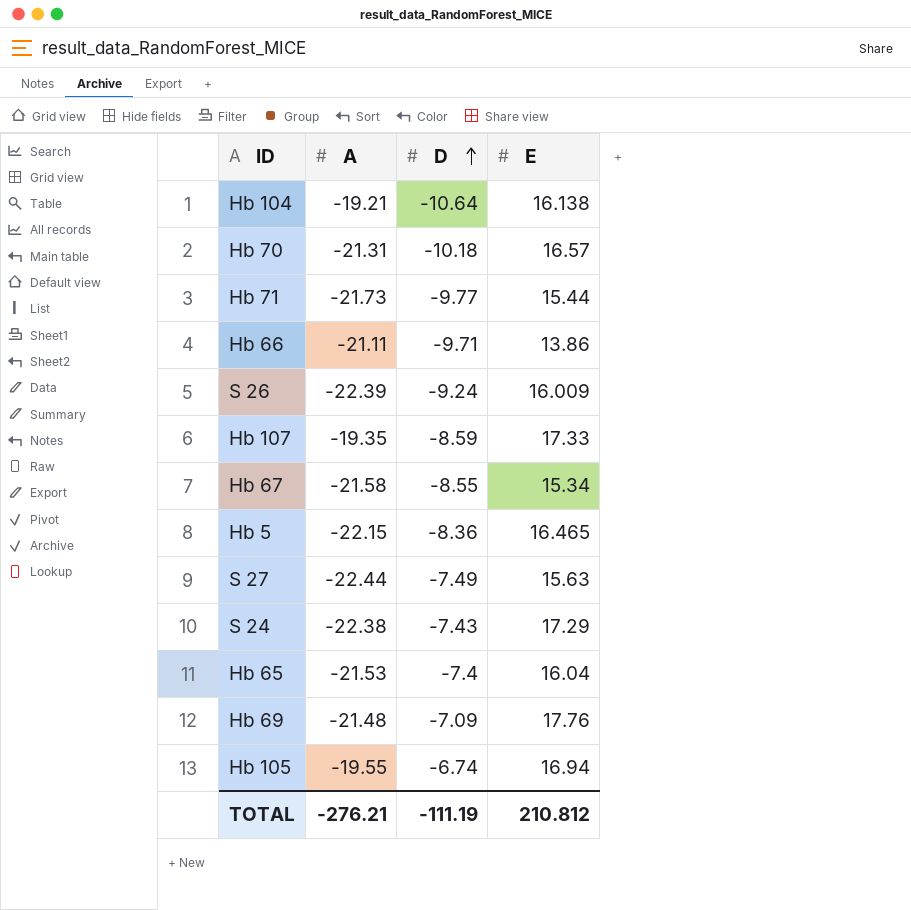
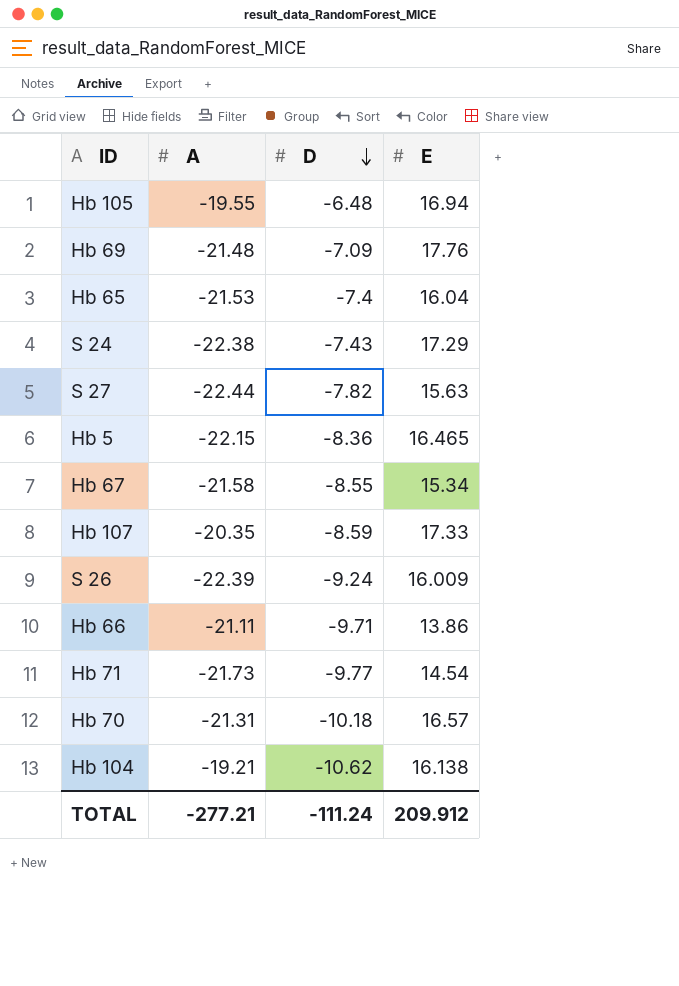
row order: D ascending -> D descending
Hb 105 | D: -6.74 -> -6.48
S 27 | D: -7.49 -> -7.82
Hb 107 | A: -19.35 -> -20.35
Hb 71 | E: 15.44 -> 14.54
Hb 104 | D: -10.64 -> -10.62
TOTAL | A: -276.21 -> -277.21
TOTAL | D: -111.19 -> -111.24
TOTAL | E: 210.812 -> 209.912

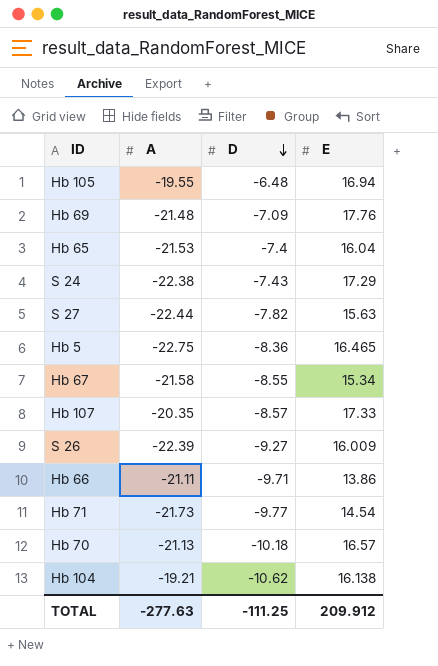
Hb 5 | A: -22.15 -> -22.75
Hb 107 | D: -8.59 -> -8.57
S 26 | D: -9.24 -> -9.27
Hb 70 | A: -21.31 -> -21.13
TOTAL | A: -277.21 -> -277.63
TOTAL | D: -111.24 -> -111.25

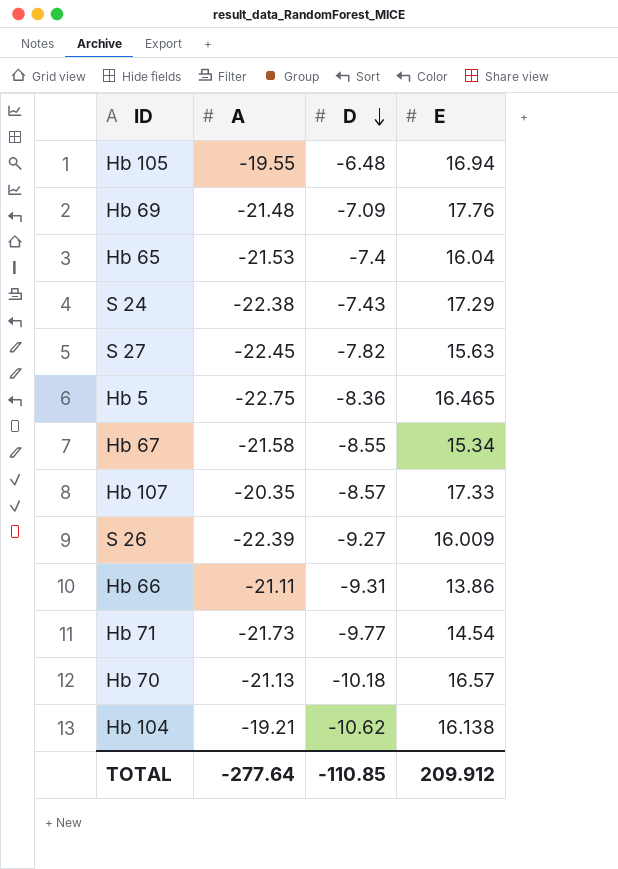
S 27 | A: -22.44 -> -22.45
Hb 66 | D: -9.71 -> -9.31
TOTAL | A: -277.63 -> -277.64
TOTAL | D: -111.25 -> -110.85

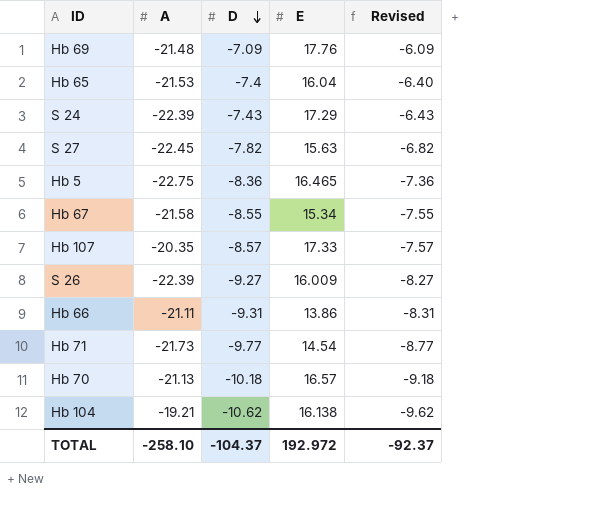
column Revised | formula: none -> [D] + 1
row Hb 105: -19.55 | -6.48 | 16.94 -> none
S 24 | A: -22.38 -> -22.39
TOTAL | A: -277.64 -> -258.10
TOTAL | D: -110.85 -> -104.37
TOTAL | E: 209.912 -> 192.972

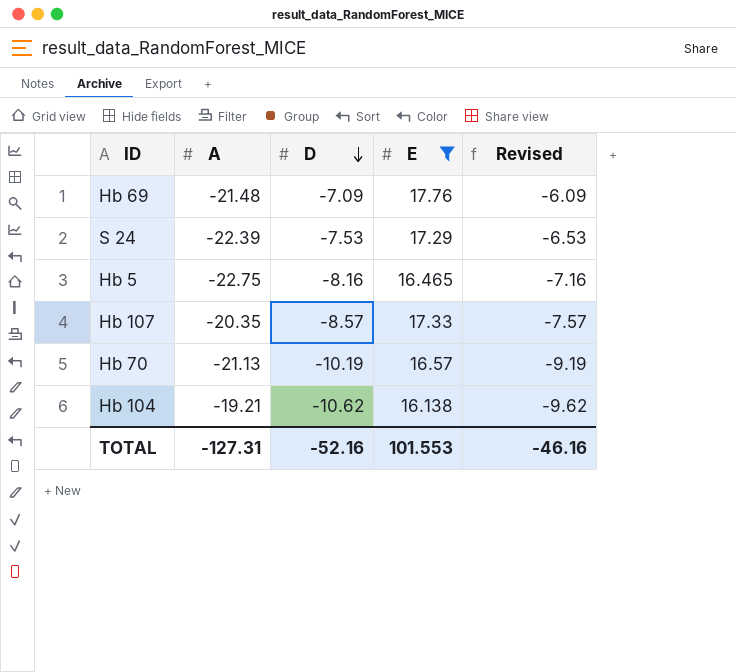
filter: none -> E >= 16.138
S 24 | D: -7.43 -> -7.53
S 24 | Revised: -6.43 -> -6.53
Hb 5 | D: -8.36 -> -8.16
Hb 5 | Revised: -7.36 -> -7.16
Hb 70 | D: -10.18 -> -10.19
Hb 70 | Revised: -9.18 -> -9.19
TOTAL | A: -258.10 -> -127.31
TOTAL | D: -104.37 -> -52.16
TOTAL | E: 192.972 -> 101.553
TOTAL | Revised: -92.37 -> -46.16

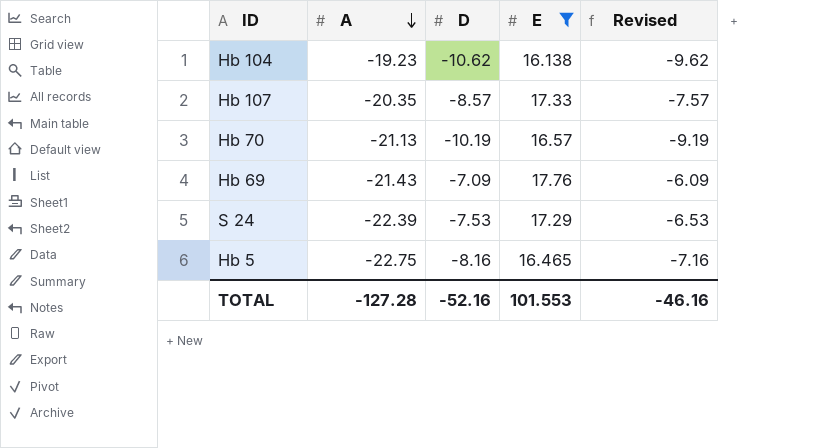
row order: D descending -> A descending
Hb 104 | A: -19.21 -> -19.23
Hb 69 | A: -21.48 -> -21.43
TOTAL | A: -127.31 -> -127.28

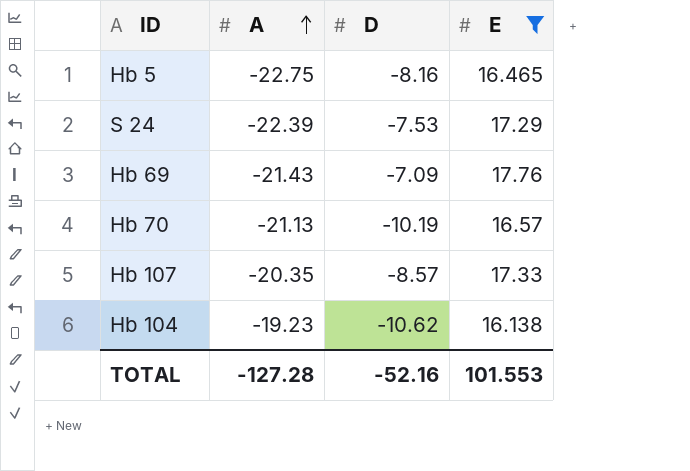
row order: A descending -> A ascending
column Revised | formula: [D] + 1 -> none

